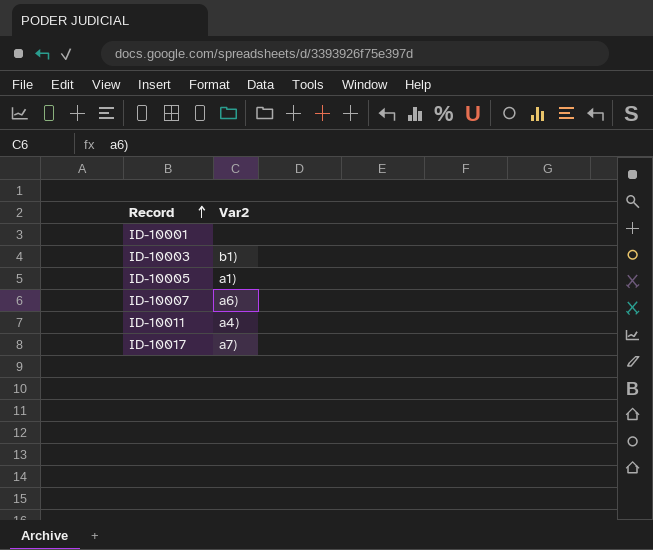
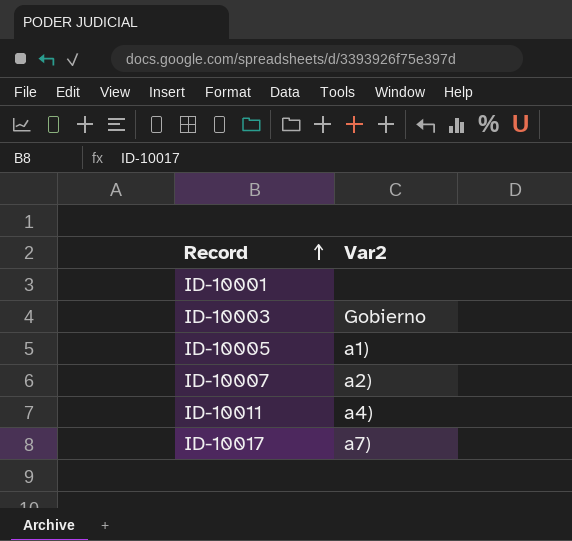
ID-10003 | Var2: b1) -> Gobierno
ID-10007 | Var2: a6) -> a2)

